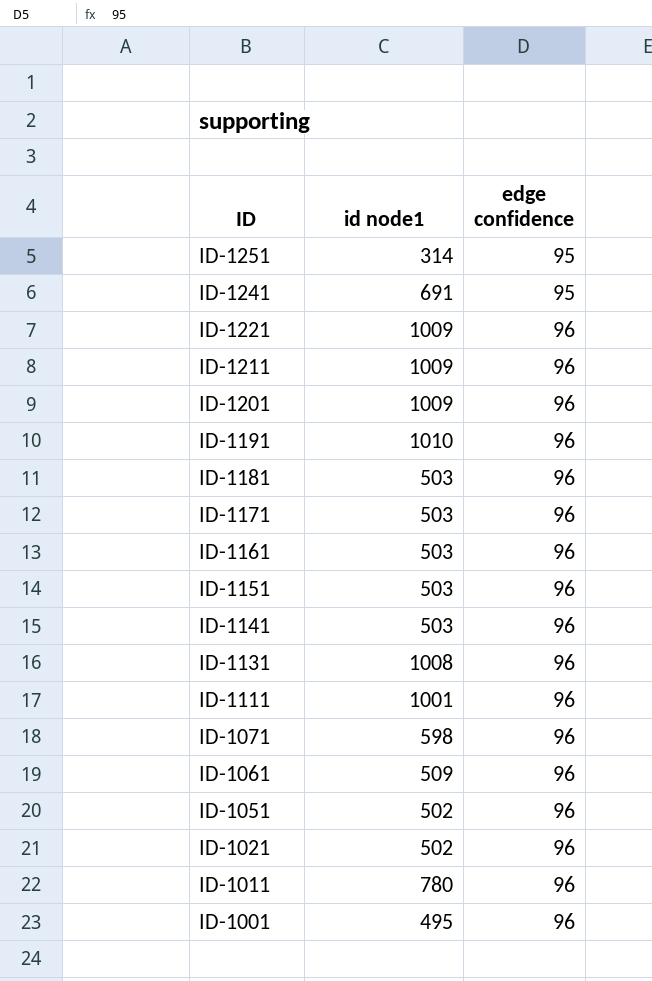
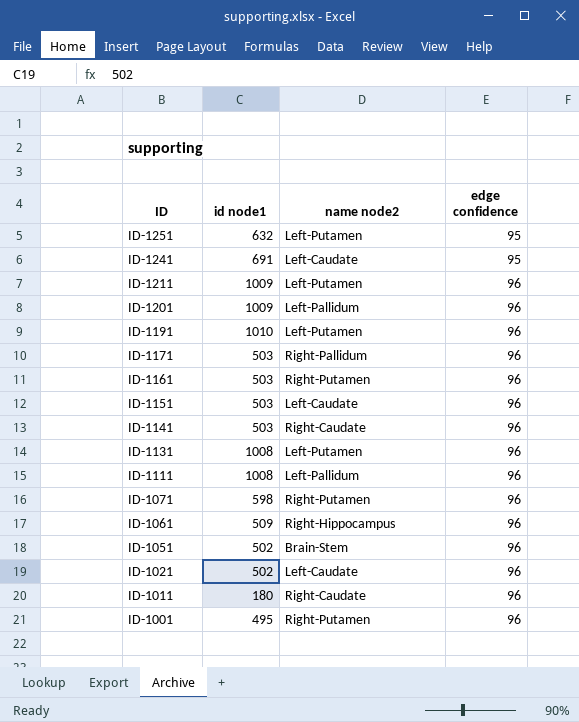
column name node2 | position: none -> 3
row ID-1221: 1009 | 96 -> none
row ID-1181: 503 | 96 -> none
ID-1251 | id node1: 314 -> 632
ID-1111 | id node1: 1001 -> 1008
ID-1011 | id node1: 780 -> 180

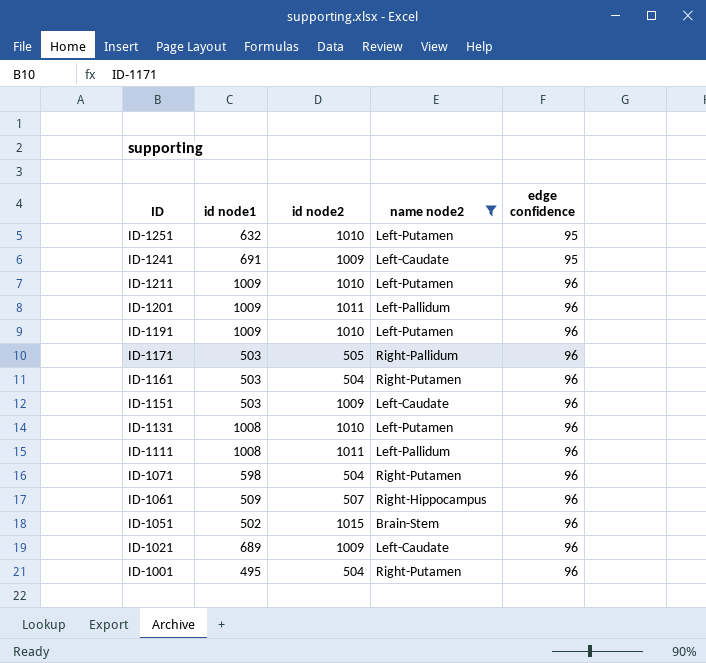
filter: none -> name node2 != Right-Caudate
column id node2 | position: none -> 3
ID-1191 | id node1: 1010 -> 1009
ID-1021 | id node1: 502 -> 689

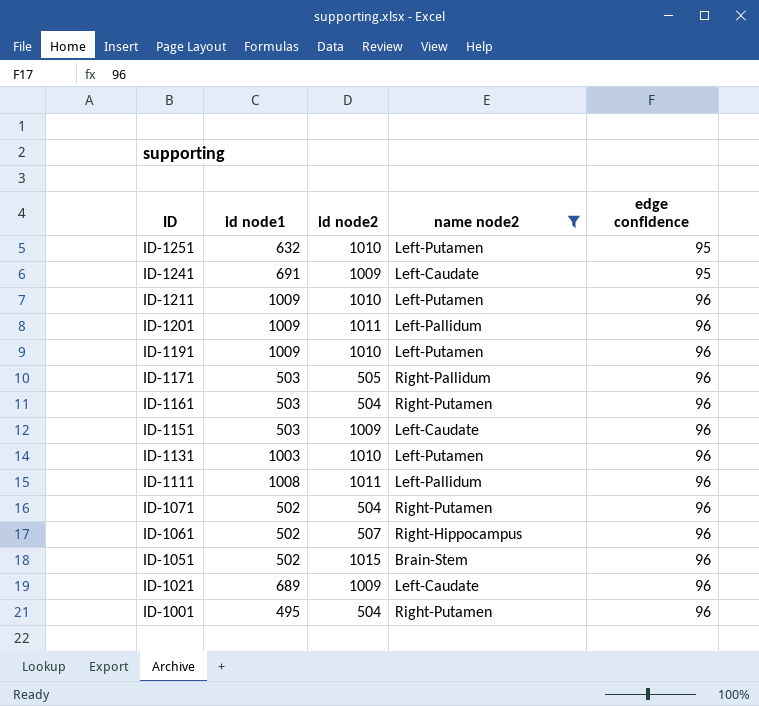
ID-1131 | id node1: 1008 -> 1003
ID-1071 | id node1: 598 -> 502
ID-1061 | id node1: 509 -> 502

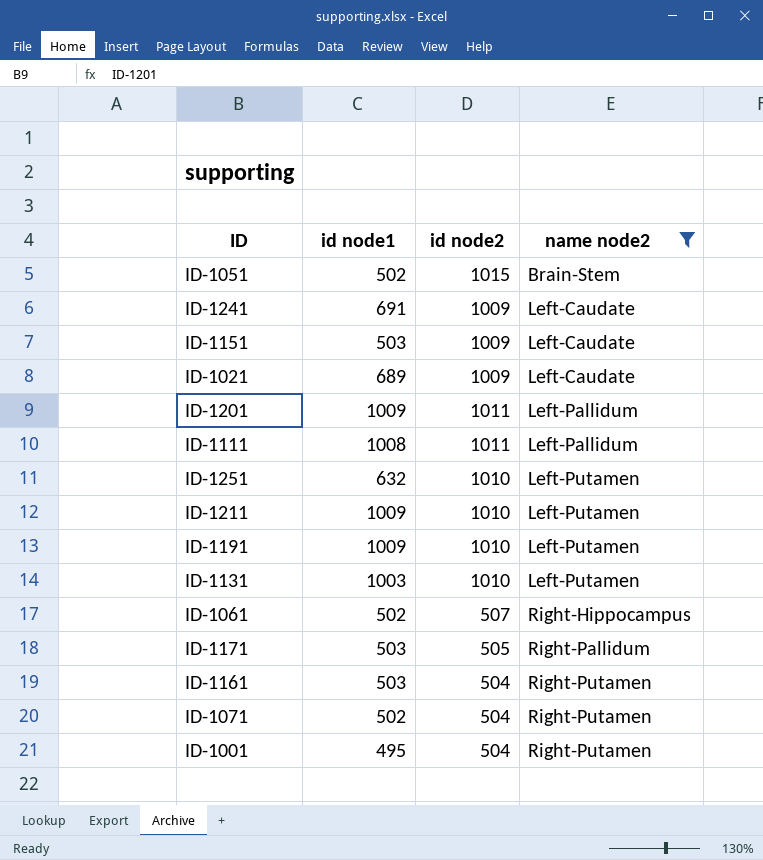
row order: ID descending -> name node2 ascending
column edge confidence | position: 5 -> none

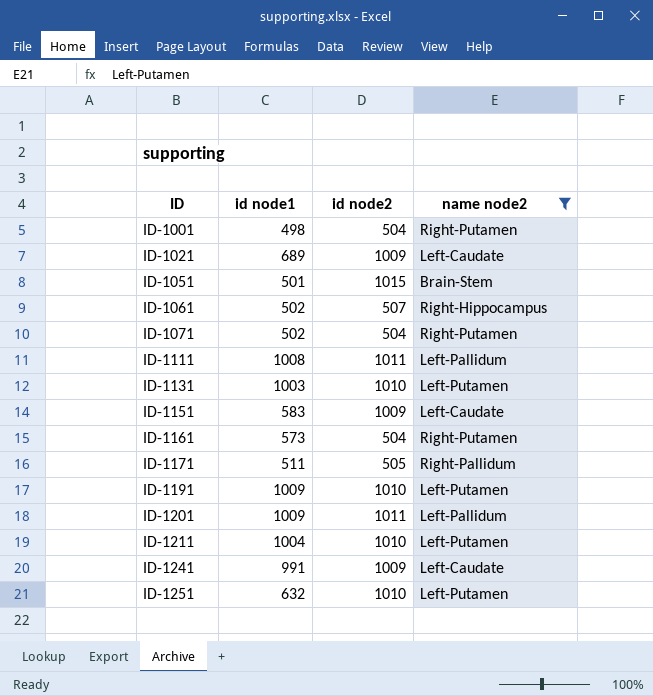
row order: name node2 ascending -> ID ascending
ID-1001 | id node1: 495 -> 498
ID-1051 | id node1: 502 -> 501
ID-1151 | id node1: 503 -> 583
ID-1161 | id node1: 503 -> 573
ID-1171 | id node1: 503 -> 511
ID-1211 | id node1: 1009 -> 1004
ID-1241 | id node1: 691 -> 991

